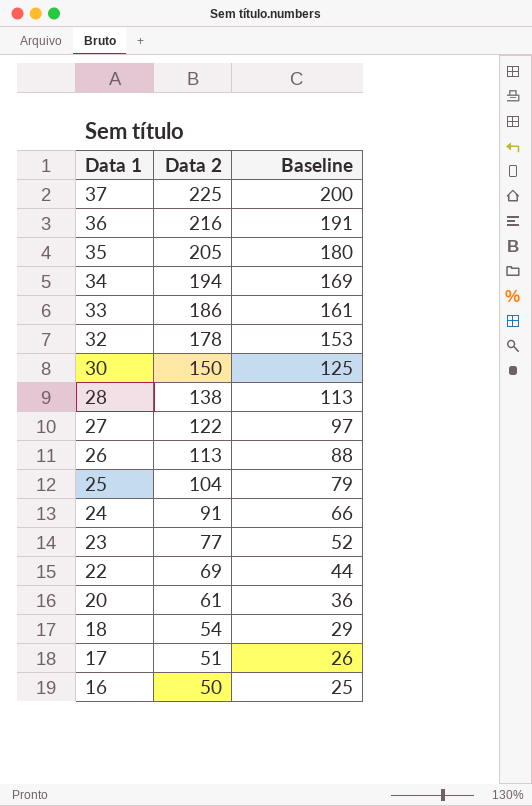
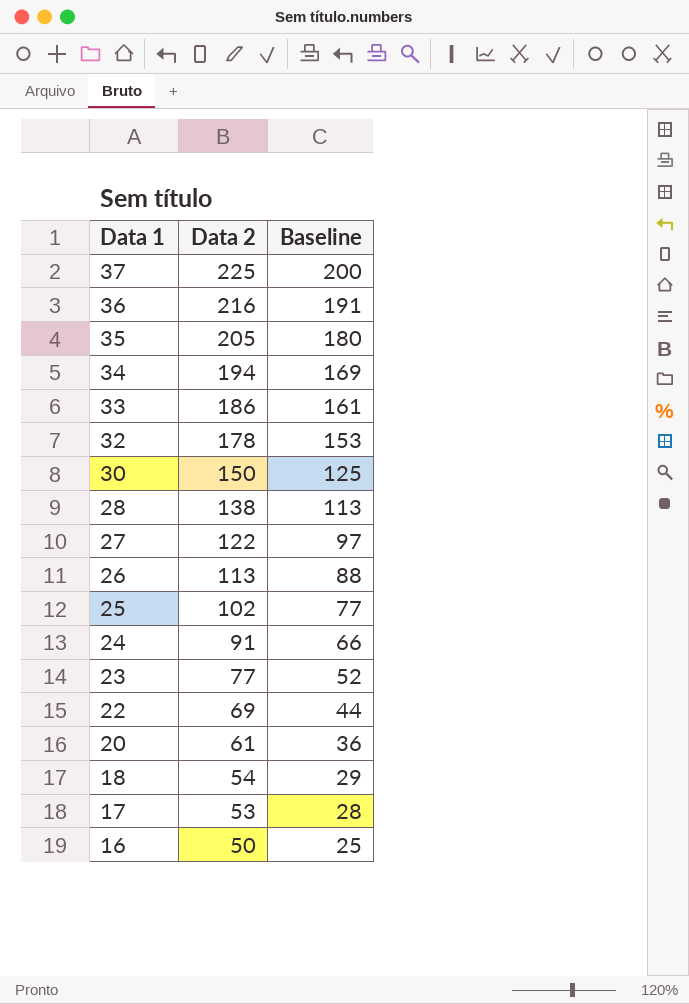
25 | Data 2: 104 -> 102
25 | Baseline: 79 -> 77
17 | Data 2: 51 -> 53
17 | Baseline: 26 -> 28

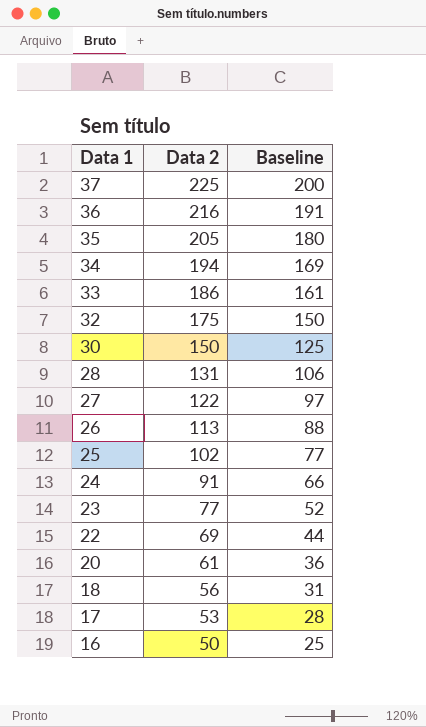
32 | Data 2: 178 -> 175
32 | Baseline: 153 -> 150
28 | Data 2: 138 -> 131
28 | Baseline: 113 -> 106
18 | Data 2: 54 -> 56
18 | Baseline: 29 -> 31

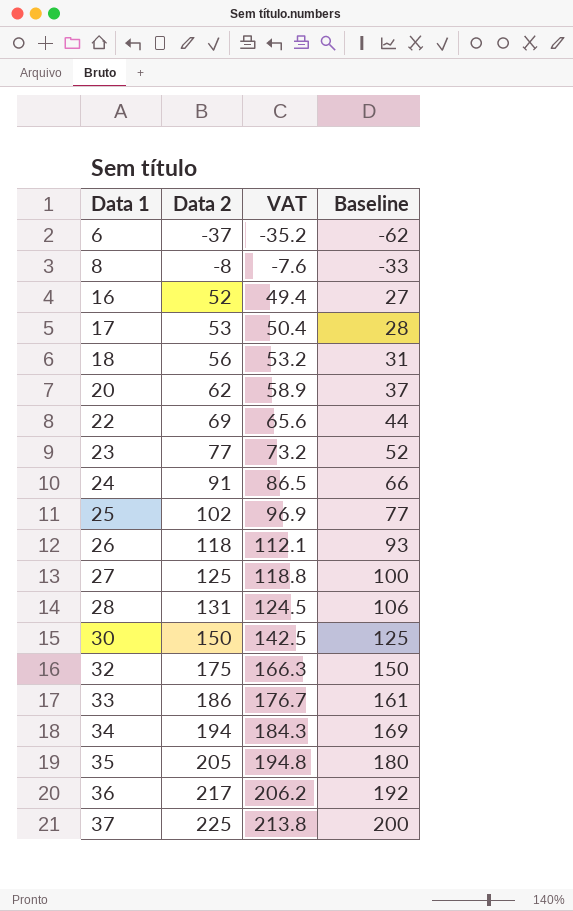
row order: Data 1 descending -> Data 1 ascending
column VAT | formula: none -> [Data 2] * 0.95
row 6: none -> -37 | -35.2 | -62
row 8: none -> -8 | -7.6 | -33
16 | Data 2: 50 -> 52
16 | Baseline: 25 -> 27
20 | Data 2: 61 -> 62
20 | Baseline: 36 -> 37
26 | Data 2: 113 -> 118
26 | Baseline: 88 -> 93
27 | Data 2: 122 -> 125
27 | Baseline: 97 -> 100
36 | Data 2: 216 -> 217
36 | Baseline: 191 -> 192

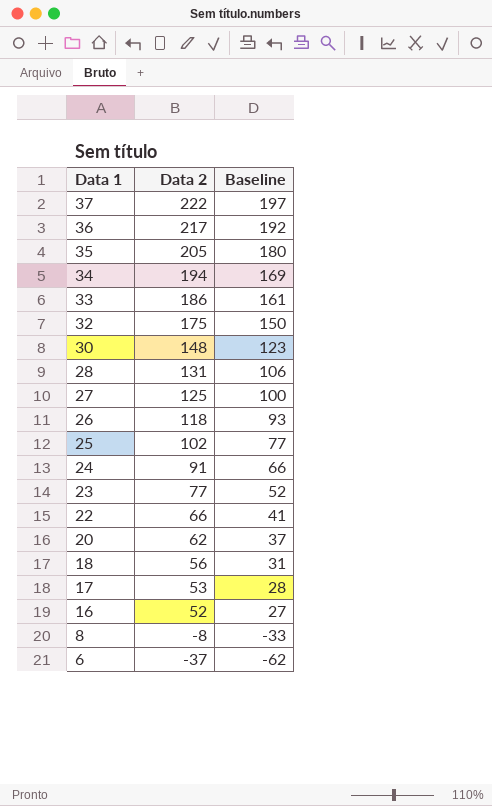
row order: Data 1 ascending -> Data 1 descending
column VAT | formula: [Data 2] * 0.95 -> none
37 | Data 2: 225 -> 222
37 | Baseline: 200 -> 197
30 | Data 2: 150 -> 148
30 | Baseline: 125 -> 123
22 | Data 2: 69 -> 66
22 | Baseline: 44 -> 41

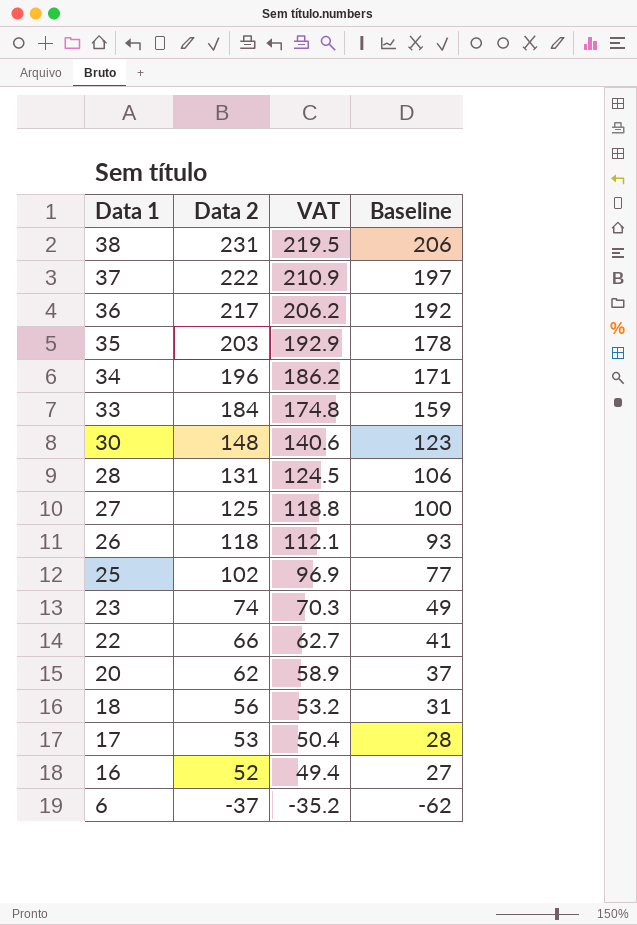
column VAT | formula: none -> [Data 2] * 0.95
row 32: 175 | 150 -> none
row 24: 91 | 66 -> none
row 8: -8 | -33 -> none
row 38: none -> 231 | 219.5 | 206
35 | Data 2: 205 -> 203
35 | Baseline: 180 -> 178
34 | Data 2: 194 -> 196
34 | Baseline: 169 -> 171
33 | Data 2: 186 -> 184
33 | Baseline: 161 -> 159
23 | Data 2: 77 -> 74
23 | Baseline: 52 -> 49

